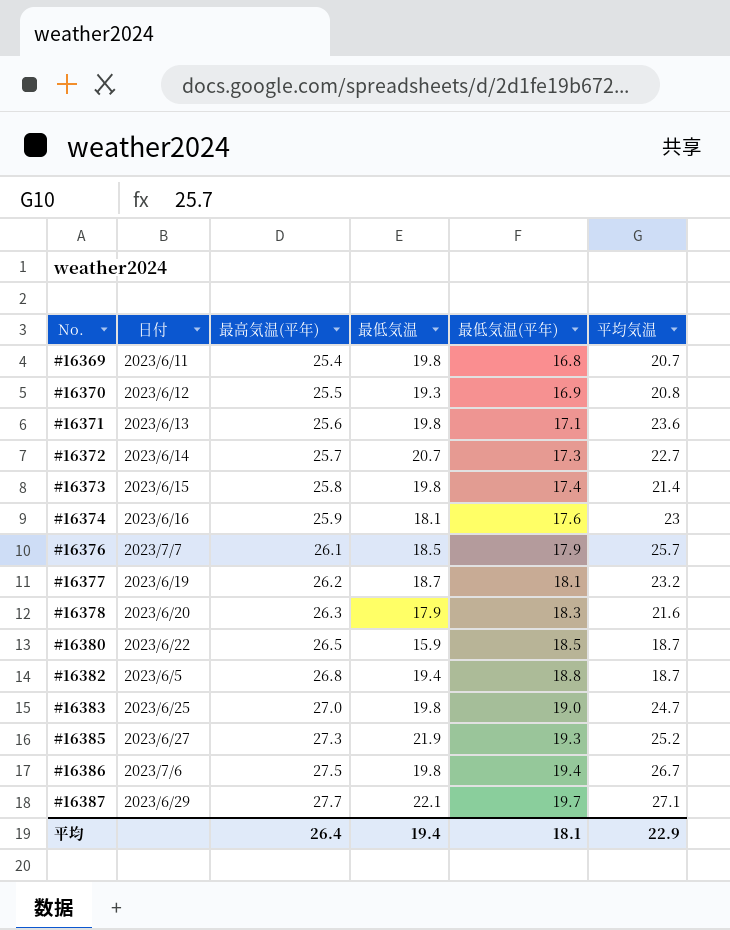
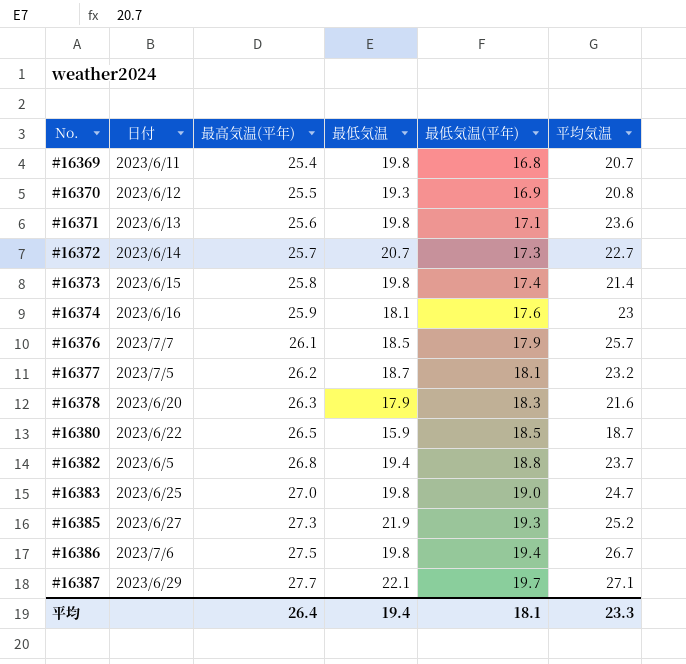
#16377 | 日付: 2023/6/19 -> 2023/7/5
#16382 | 平均気温: 18.7 -> 23.7
平均 | 平均気温: 22.9 -> 23.3

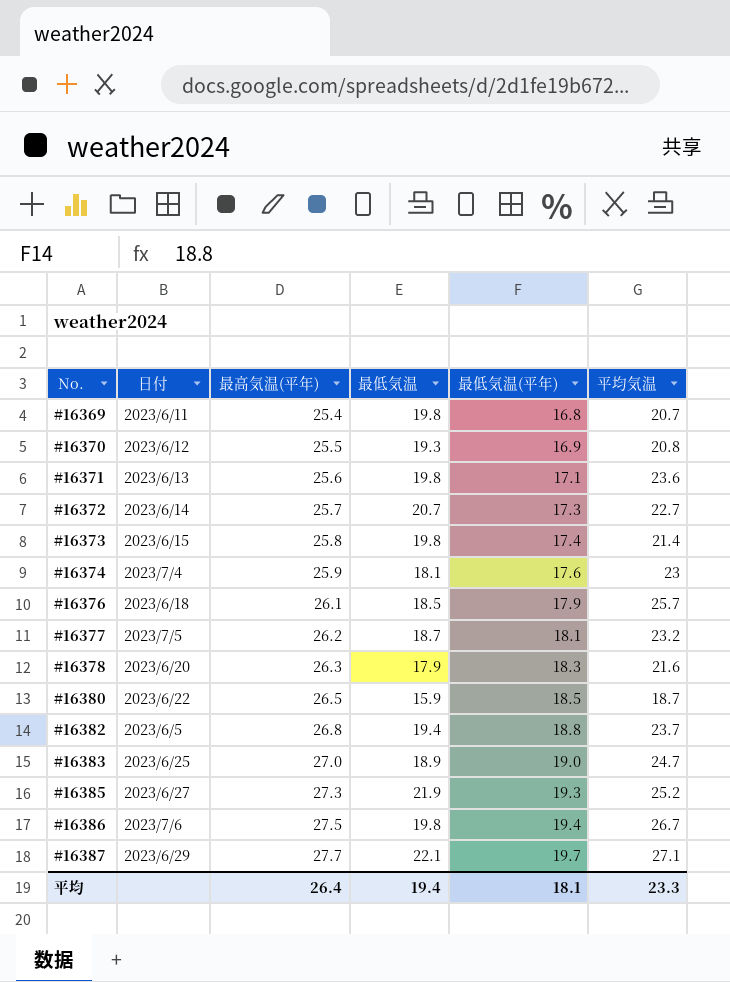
#16374 | 日付: 2023/6/16 -> 2023/7/4
#16376 | 日付: 2023/7/7 -> 2023/6/18
#16383 | 最低気温: 19.8 -> 18.9

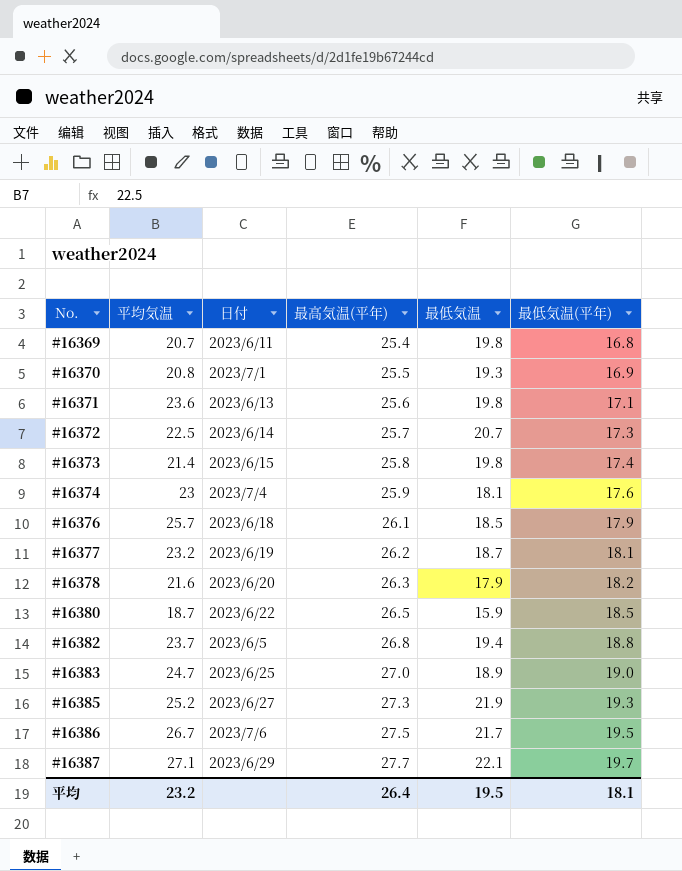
column 平均気温 | position: 6 -> 2
#16370 | 日付: 2023/6/12 -> 2023/7/1
#16372 | 平均気温: 22.7 -> 22.5
#16377 | 日付: 2023/7/5 -> 2023/6/19
#16378 | 最低気温(平年): 18.3 -> 18.2
#16386 | 最低気温: 19.8 -> 21.7
#16386 | 最低気温(平年): 19.4 -> 19.5
平均 | 平均気温: 23.3 -> 23.2
平均 | 最低気温: 19.4 -> 19.5

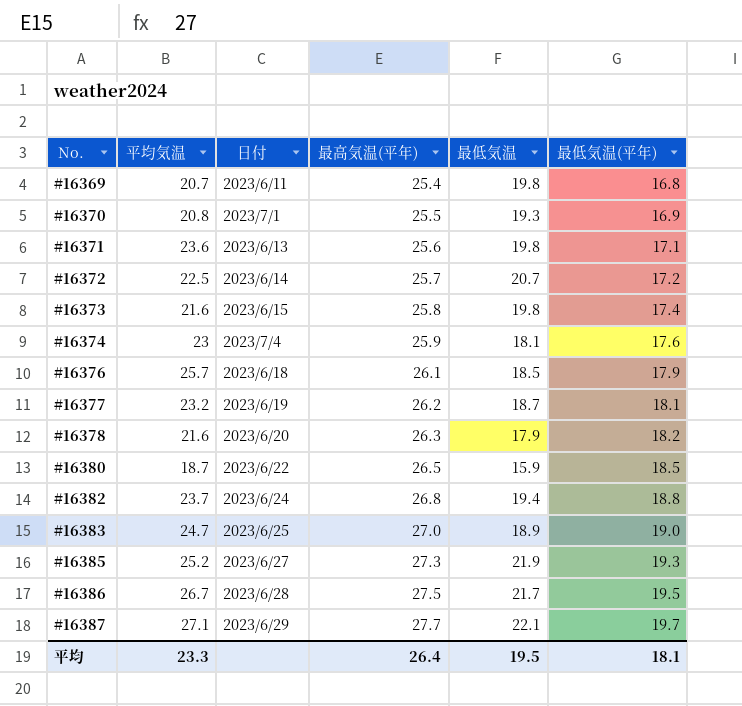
#16372 | 最低気温(平年): 17.3 -> 17.2
#16373 | 平均気温: 21.4 -> 21.6
#16382 | 日付: 2023/6/5 -> 2023/6/24
#16386 | 日付: 2023/7/6 -> 2023/6/28
平均 | 平均気温: 23.2 -> 23.3

